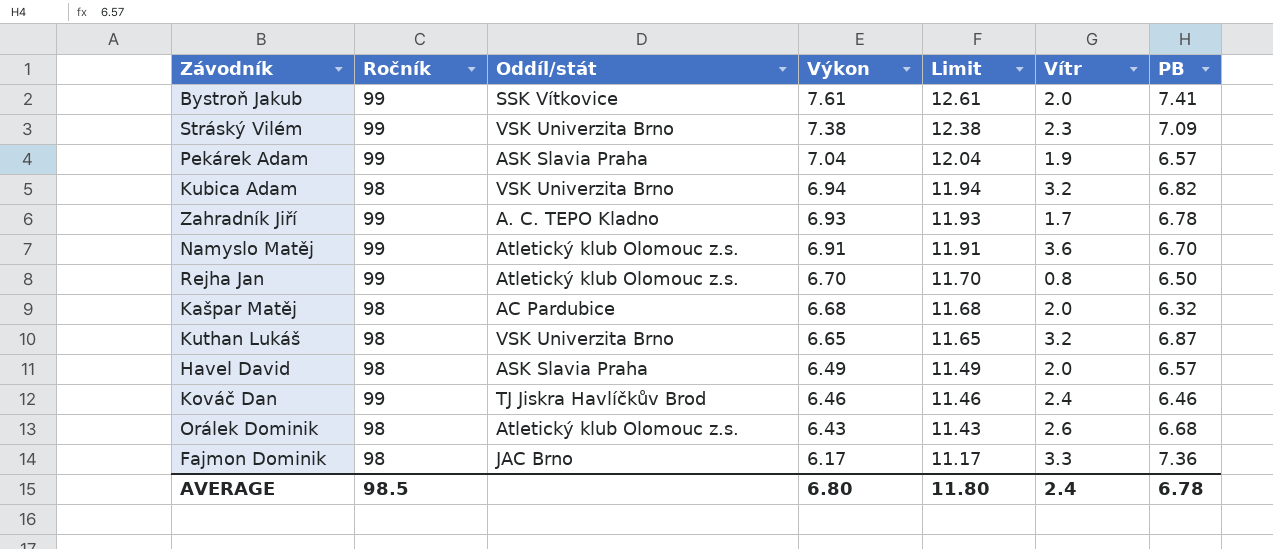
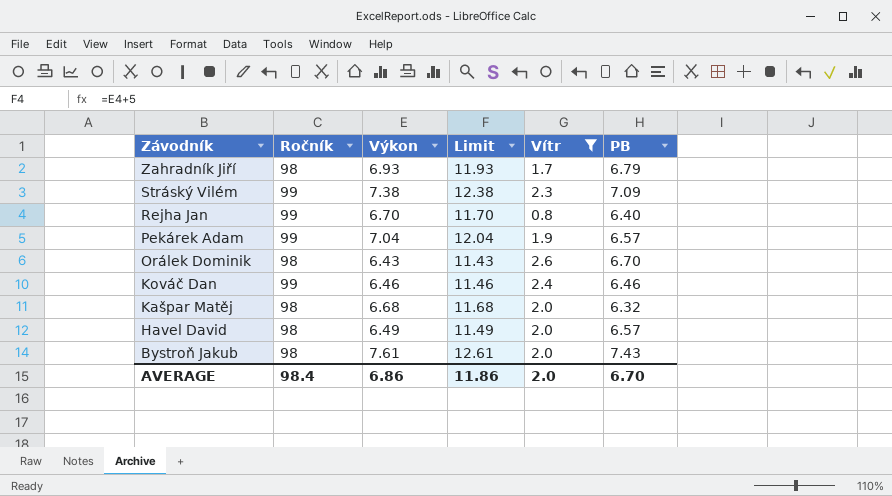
filter: none -> Vítr <= 2.6
row order: Výkon descending -> Závodník descending
column Oddíl/stát | position: 3 -> none
Zahradník Jiří | Ročník: 99 -> 98
Zahradník Jiří | PB: 6.78 -> 6.79
Rejha Jan | PB: 6.50 -> 6.40
Orálek Dominik | PB: 6.68 -> 6.70
Bystroň Jakub | Ročník: 99 -> 98
Bystroň Jakub | PB: 7.41 -> 7.43
AVERAGE | Ročník: 98.5 -> 98.4
AVERAGE | Výkon: 6.80 -> 6.86
AVERAGE | Limit: 11.80 -> 11.86
AVERAGE | Vítr: 2.4 -> 2.0
AVERAGE | PB: 6.78 -> 6.70

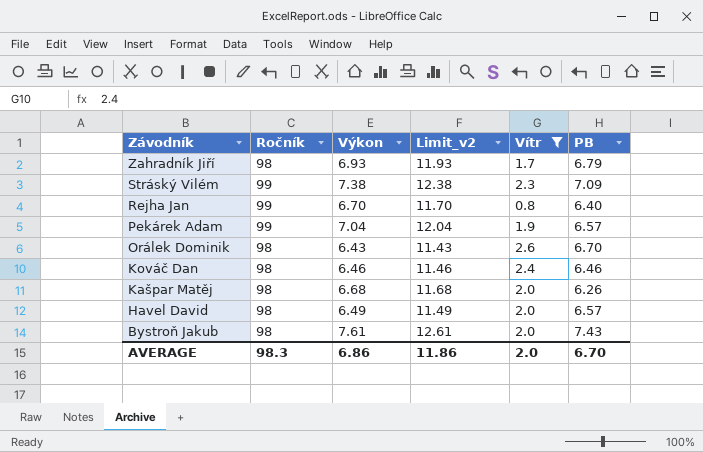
column name: Limit -> Limit_v2
Kováč Dan | Ročník: 99 -> 98
Kašpar Matěj | PB: 6.32 -> 6.26
AVERAGE | Ročník: 98.4 -> 98.3

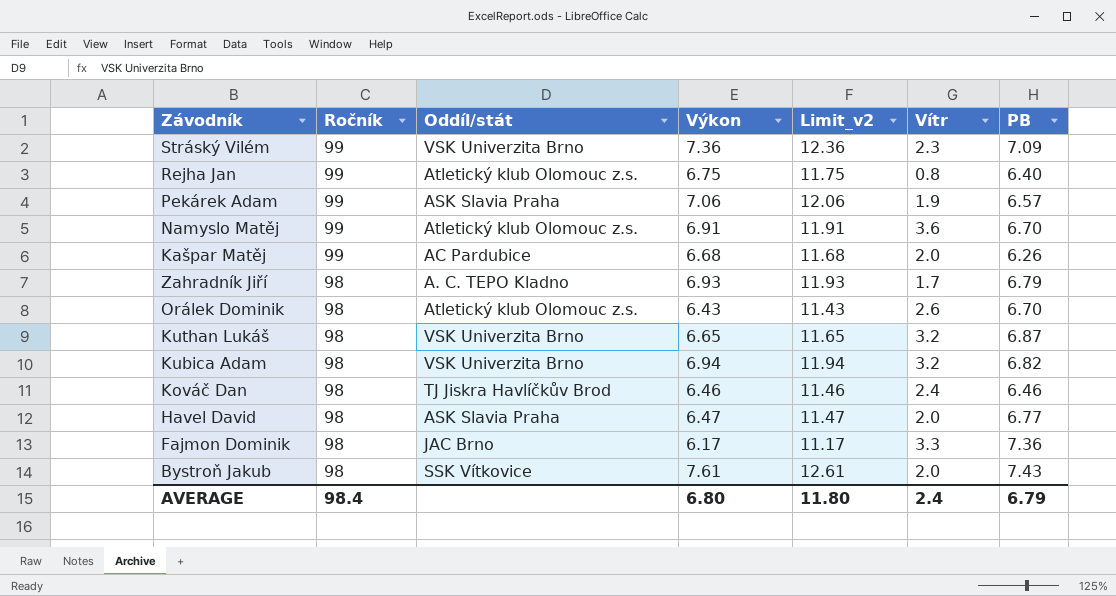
filter: Vítr <= 2.6 -> none
row order: Závodník descending -> Ročník descending
column Oddíl/stát | position: none -> 3
Stráský Vilém | Výkon: 7.38 -> 7.36
Stráský Vilém | Limit_v2: 12.38 -> 12.36
Rejha Jan | Výkon: 6.70 -> 6.75
Rejha Jan | Limit_v2: 11.70 -> 11.75
Pekárek Adam | Výkon: 7.04 -> 7.06
Pekárek Adam | Limit_v2: 12.04 -> 12.06
Kašpar Matěj | Ročník: 98 -> 99
Havel David | Výkon: 6.49 -> 6.47
Havel David | Limit_v2: 11.49 -> 11.47
Havel David | PB: 6.57 -> 6.77
AVERAGE | Ročník: 98.3 -> 98.4
AVERAGE | Výkon: 6.86 -> 6.80
AVERAGE | Limit_v2: 11.86 -> 11.80
AVERAGE | Vítr: 2.0 -> 2.4
AVERAGE | PB: 6.70 -> 6.79

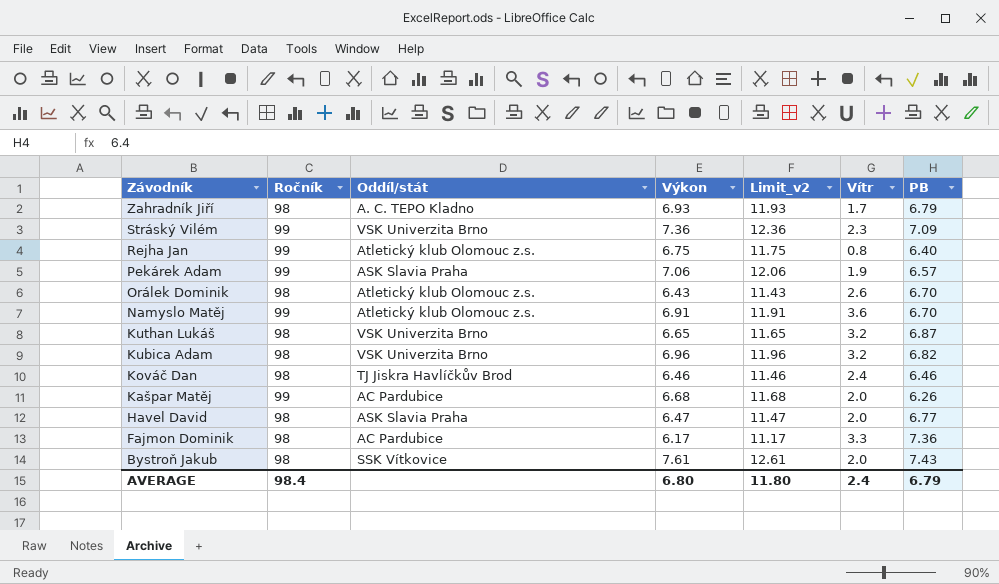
row order: Ročník descending -> Závodník descending
Kubica Adam | Výkon: 6.94 -> 6.96
Kubica Adam | Limit_v2: 11.94 -> 11.96
Fajmon Dominik | Oddíl/stát: JAC Brno -> AC Pardubice

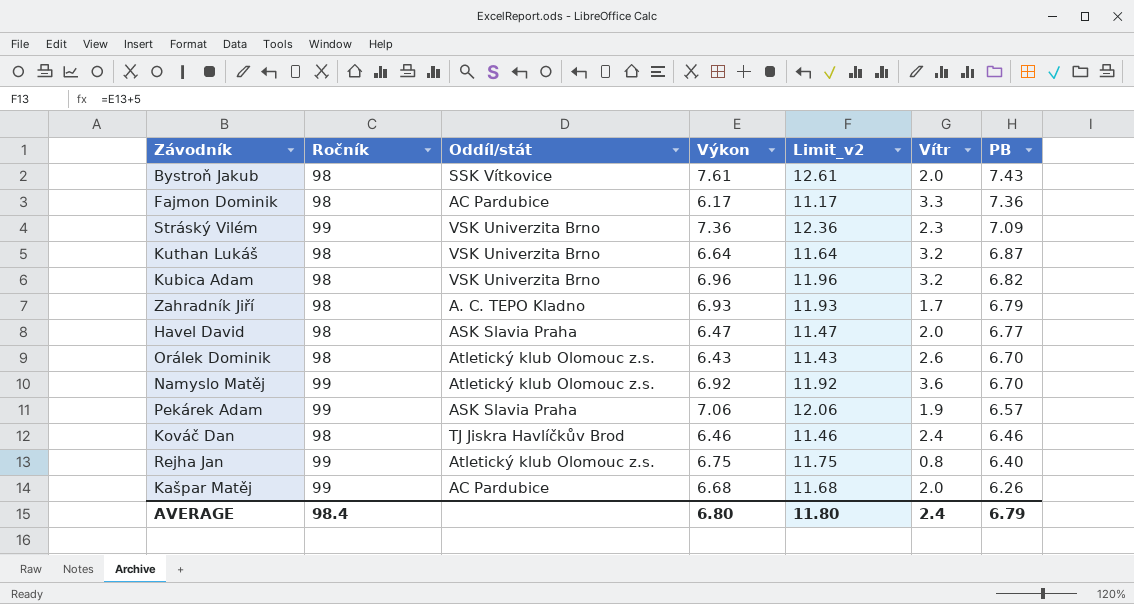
row order: Závodník descending -> PB descending
Kuthan Lukáš | Výkon: 6.65 -> 6.64
Kuthan Lukáš | Limit_v2: 11.65 -> 11.64
Namyslo Matěj | Výkon: 6.91 -> 6.92
Namyslo Matěj | Limit_v2: 11.91 -> 11.92

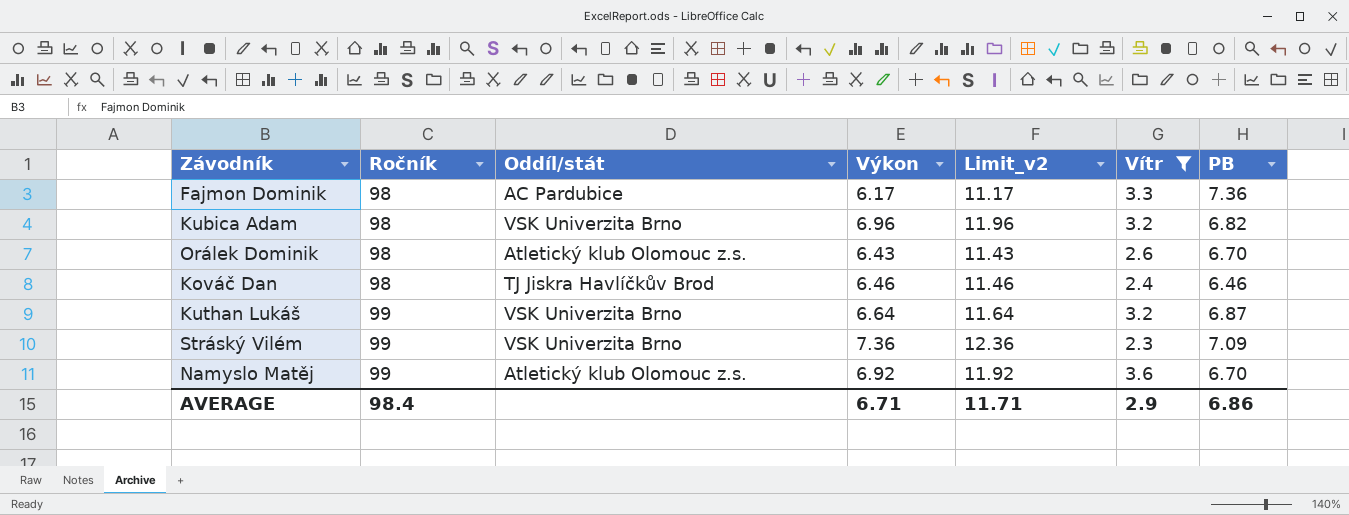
filter: none -> Vítr >= 2.3
row order: PB descending -> Ročník ascending
Kuthan Lukáš | Ročník: 98 -> 99
AVERAGE | Výkon: 6.80 -> 6.71
AVERAGE | Limit_v2: 11.80 -> 11.71
AVERAGE | Vítr: 2.4 -> 2.9
AVERAGE | PB: 6.79 -> 6.86

